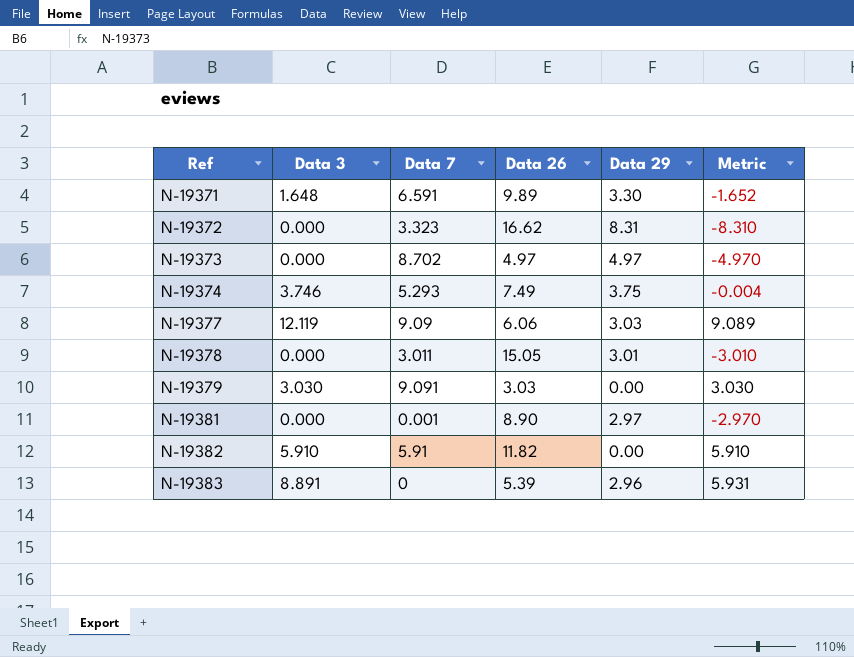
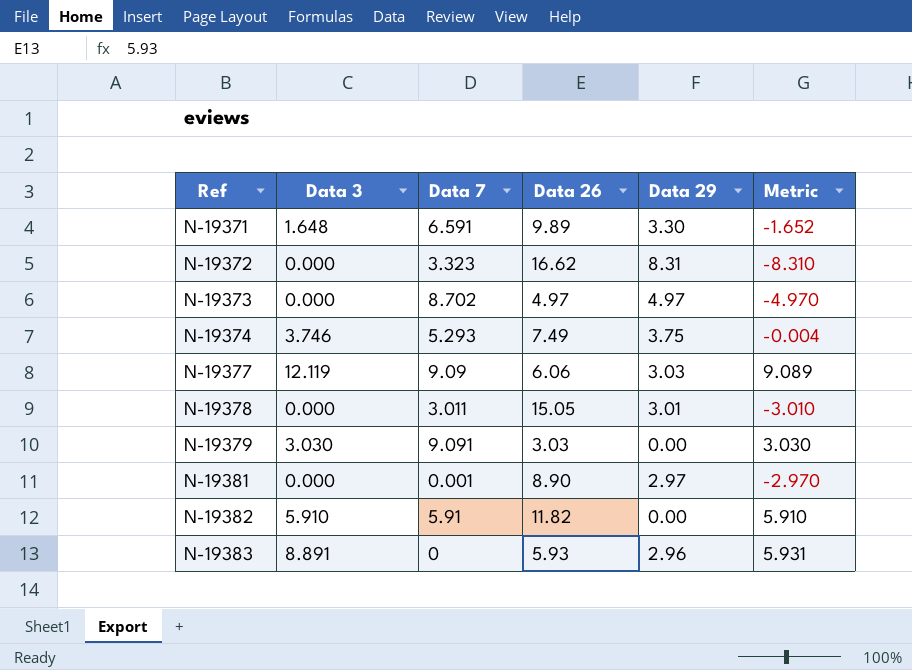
N-19383 | Data 26: 5.39 -> 5.93

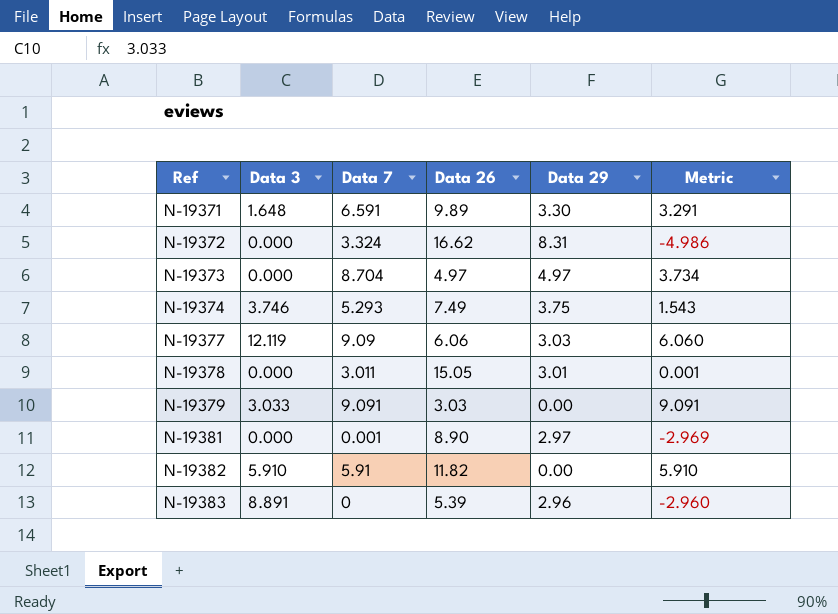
column Metric | formula: [Data 3] - [Data 29] -> [Data 7] - [Data 29]
N-19372 | Data 7: 3.323 -> 3.324
N-19373 | Data 7: 8.702 -> 8.704
N-19379 | Data 3: 3.030 -> 3.033
N-19383 | Data 26: 5.93 -> 5.39

